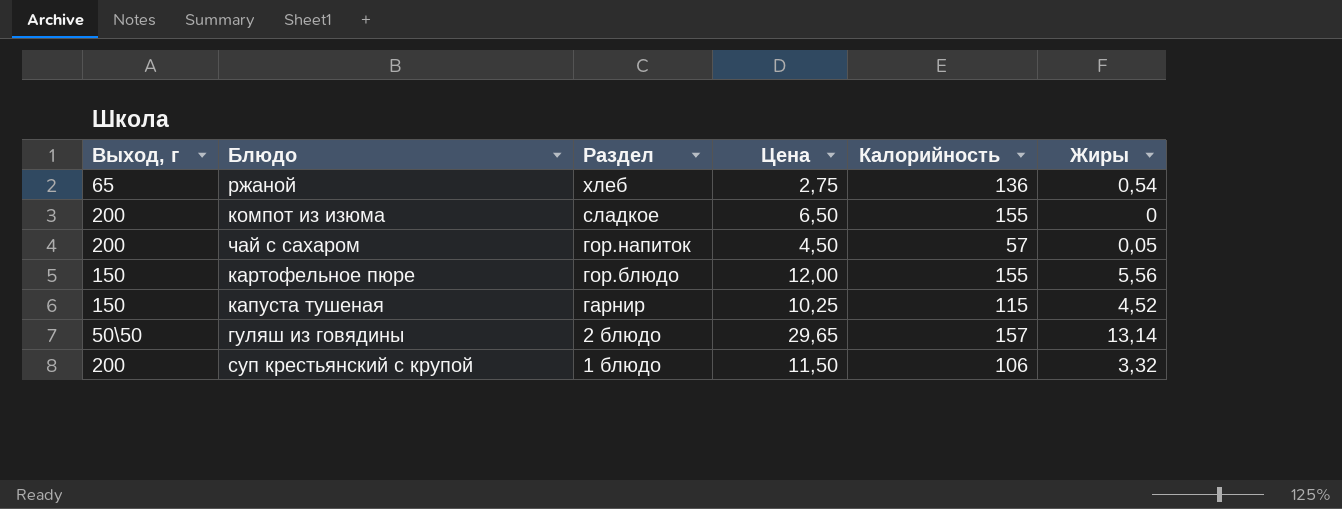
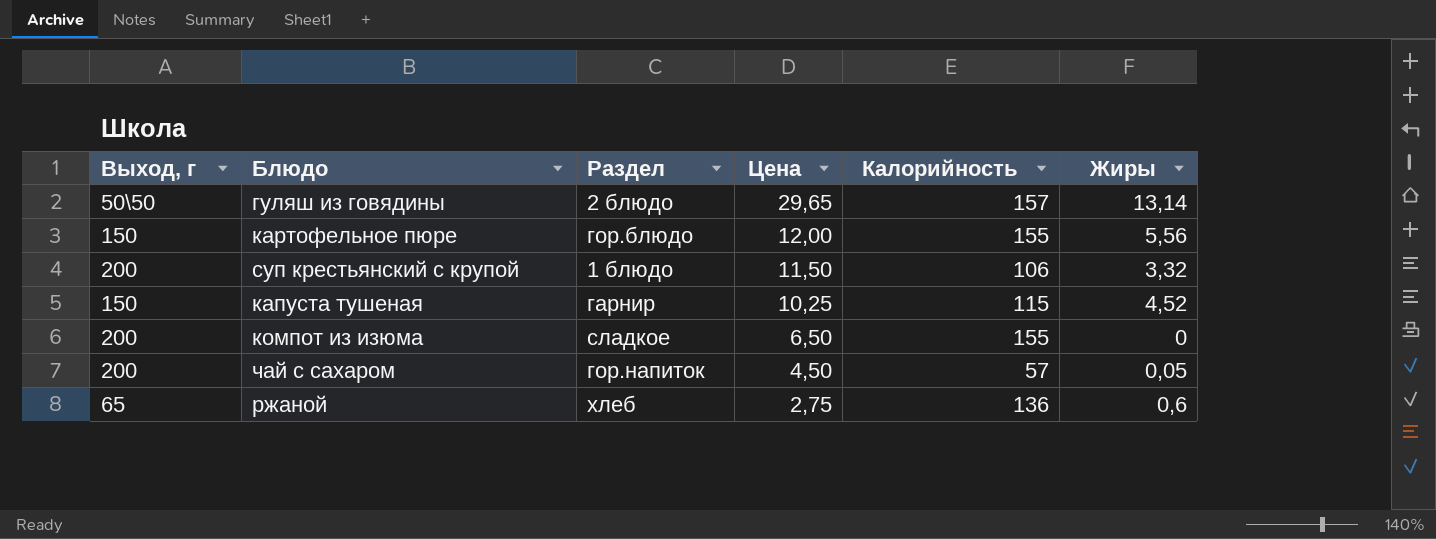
row order: Раздел descending -> Цена descending
ржаной | Жиры: 0,54 -> 0,6

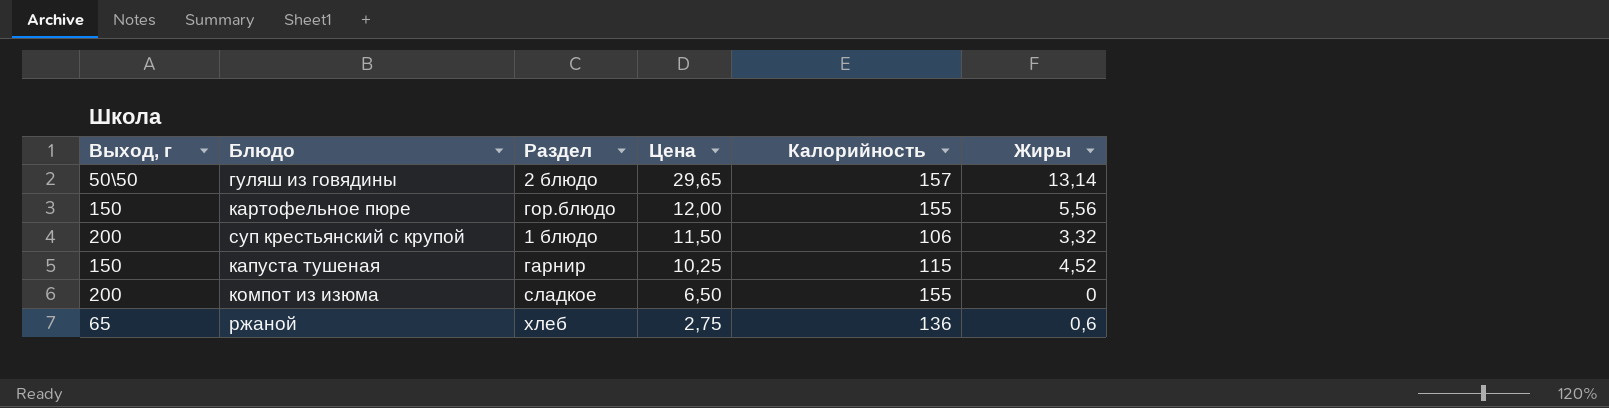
row чай с сахаром: 200 | гор.напиток | 4,50 | 57 | 0,05 -> none

